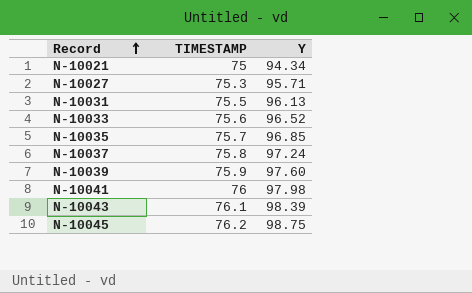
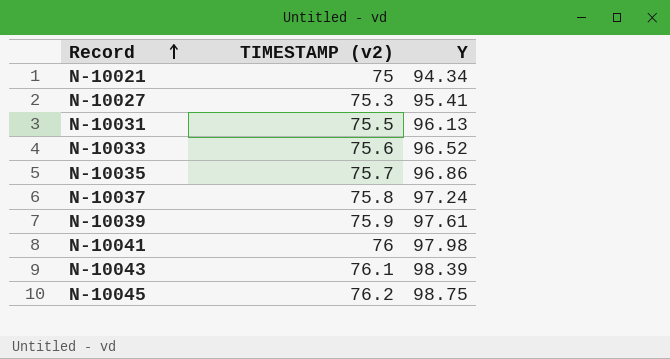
column name: TIMESTAMP -> TIMESTAMP (v2)
N-10027 | Y: 95.71 -> 95.41
N-10035 | Y: 96.85 -> 96.86
N-10039 | Y: 97.60 -> 97.61

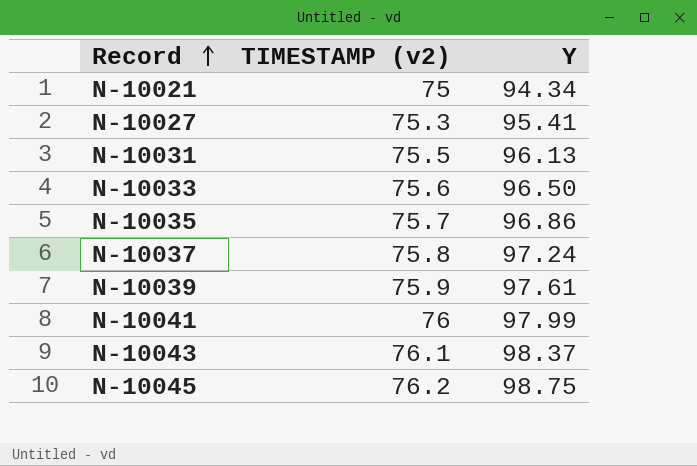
N-10033 | Y: 96.52 -> 96.50
N-10041 | Y: 97.98 -> 97.99
N-10043 | Y: 98.39 -> 98.37

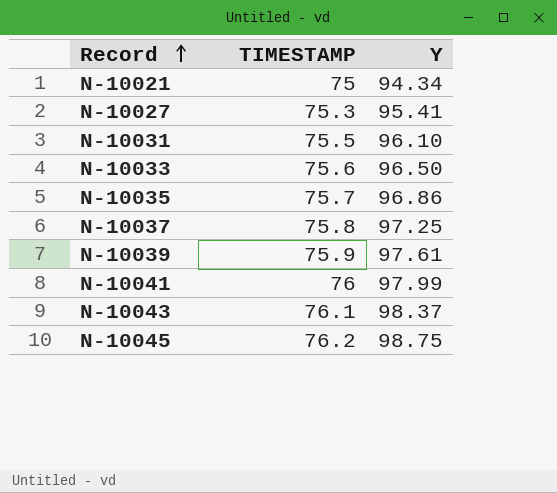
column name: TIMESTAMP (v2) -> TIMESTAMP
N-10031 | Y: 96.13 -> 96.10
N-10037 | Y: 97.24 -> 97.25

